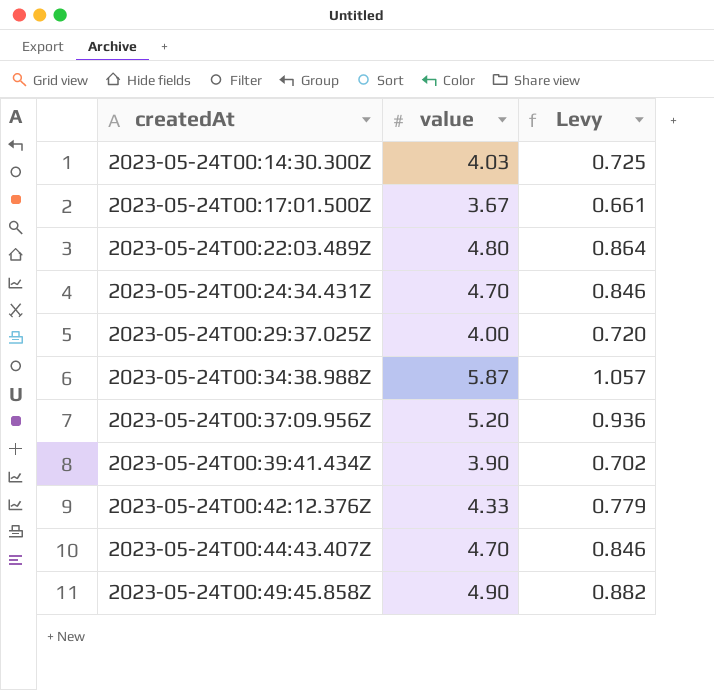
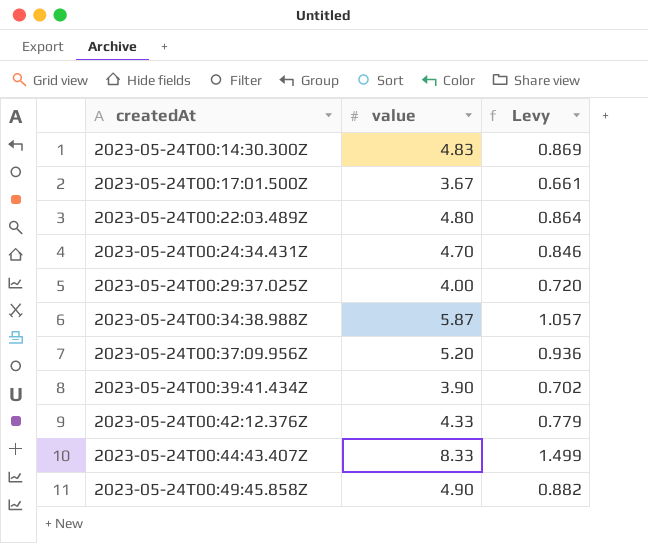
2023-05-24T00:14:30.300Z | value: 4.03 -> 4.83
2023-05-24T00:14:30.300Z | Levy: 0.725 -> 0.869
2023-05-24T00:44:43.407Z | value: 4.70 -> 8.33
2023-05-24T00:44:43.407Z | Levy: 0.846 -> 1.499

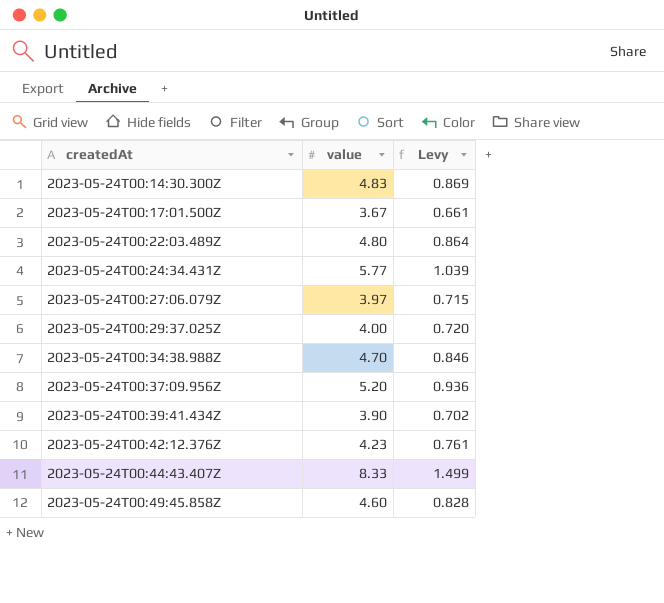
2023-05-24T00:24:34.431Z | value: 4.70 -> 5.77
2023-05-24T00:24:34.431Z | Levy: 0.846 -> 1.039
row 2023-05-24T00:27:06.079Z: none -> 3.97 | 0.715
2023-05-24T00:34:38.988Z | value: 5.87 -> 4.70
2023-05-24T00:34:38.988Z | Levy: 1.057 -> 0.846
2023-05-24T00:42:12.376Z | value: 4.33 -> 4.23
2023-05-24T00:42:12.376Z | Levy: 0.779 -> 0.761
2023-05-24T00:49:45.858Z | value: 4.90 -> 4.60
2023-05-24T00:49:45.858Z | Levy: 0.882 -> 0.828

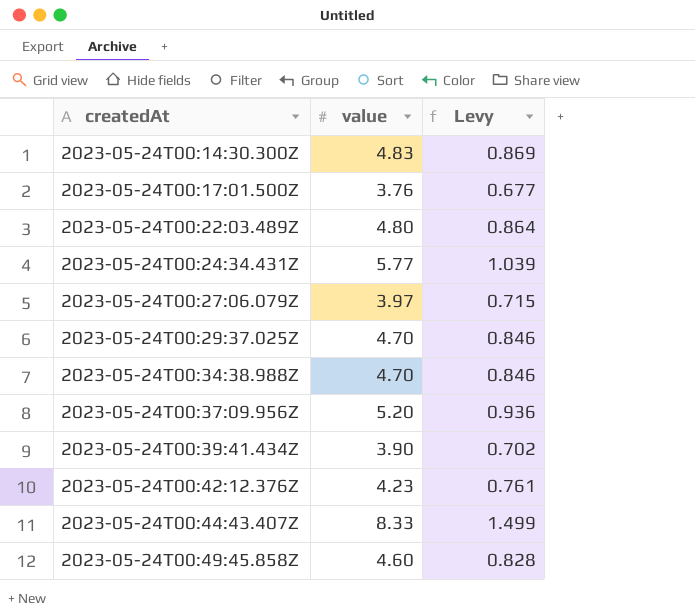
2023-05-24T00:17:01.500Z | value: 3.67 -> 3.76
2023-05-24T00:17:01.500Z | Levy: 0.661 -> 0.677
2023-05-24T00:29:37.025Z | value: 4.00 -> 4.70
2023-05-24T00:29:37.025Z | Levy: 0.720 -> 0.846

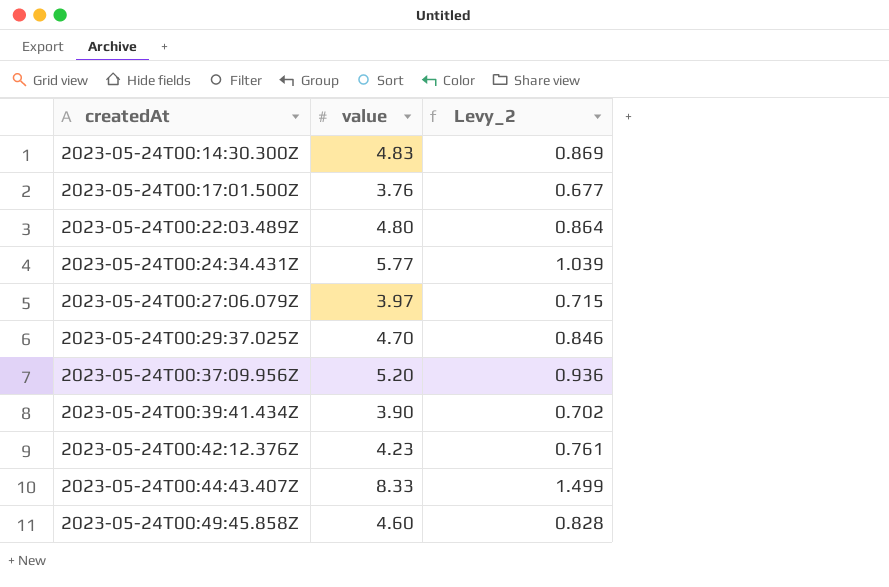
column name: Levy -> Levy_2
row 2023-05-24T00:34:38.988Z: 4.70 | 0.846 -> none

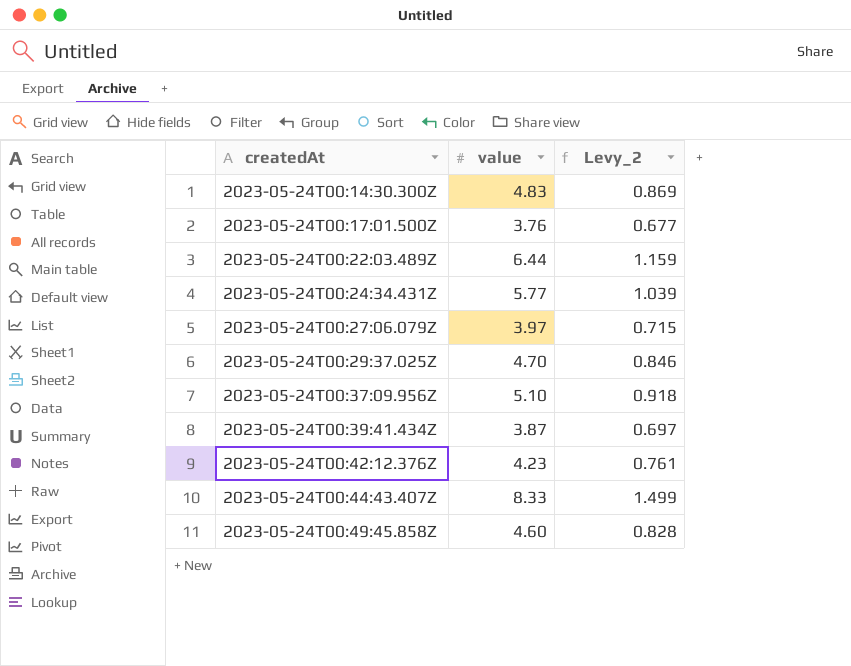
2023-05-24T00:22:03.489Z | value: 4.80 -> 6.44
2023-05-24T00:22:03.489Z | Levy_2: 0.864 -> 1.159
2023-05-24T00:37:09.956Z | value: 5.20 -> 5.10
2023-05-24T00:37:09.956Z | Levy_2: 0.936 -> 0.918
2023-05-24T00:39:41.434Z | value: 3.90 -> 3.87
2023-05-24T00:39:41.434Z | Levy_2: 0.702 -> 0.697

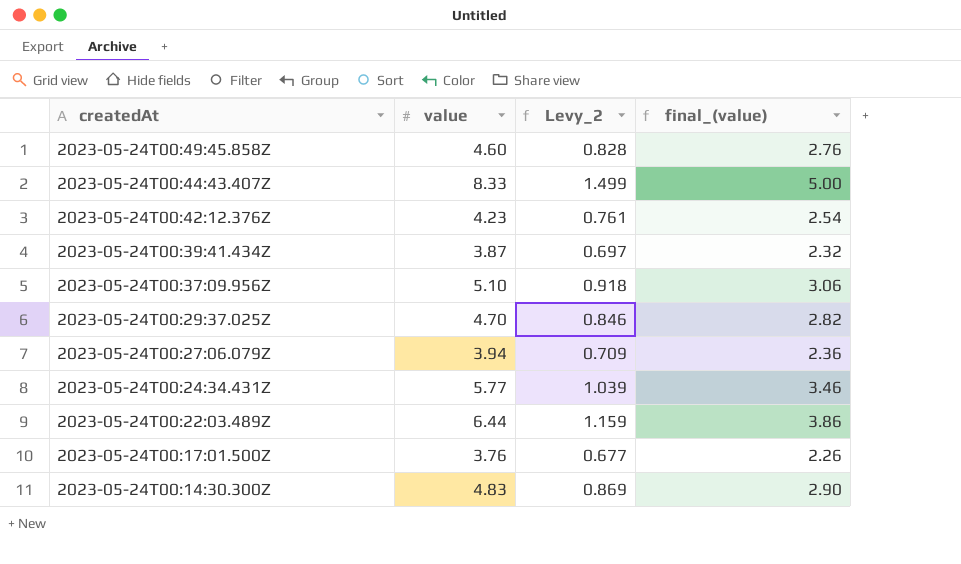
row order: createdAt ascending -> createdAt descending
column final_(value) | formula: none -> [value] * 0.6
2023-05-24T00:27:06.079Z | value: 3.97 -> 3.94
2023-05-24T00:27:06.079Z | Levy_2: 0.715 -> 0.709

